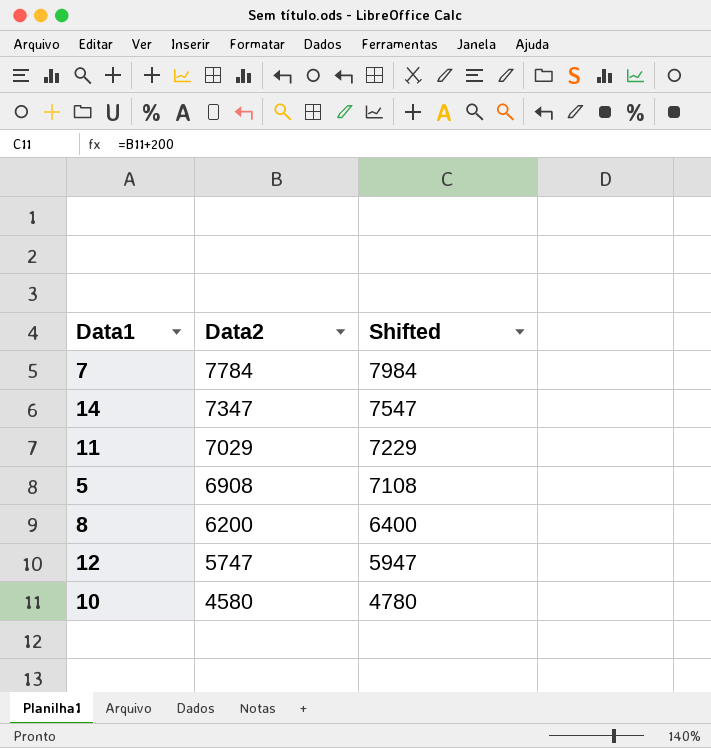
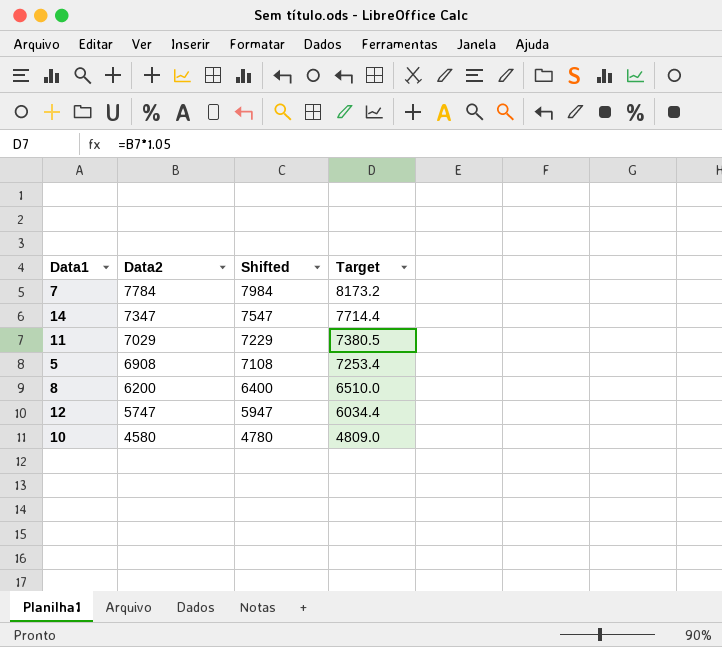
column Target | formula: none -> [Data2] * 1.05

